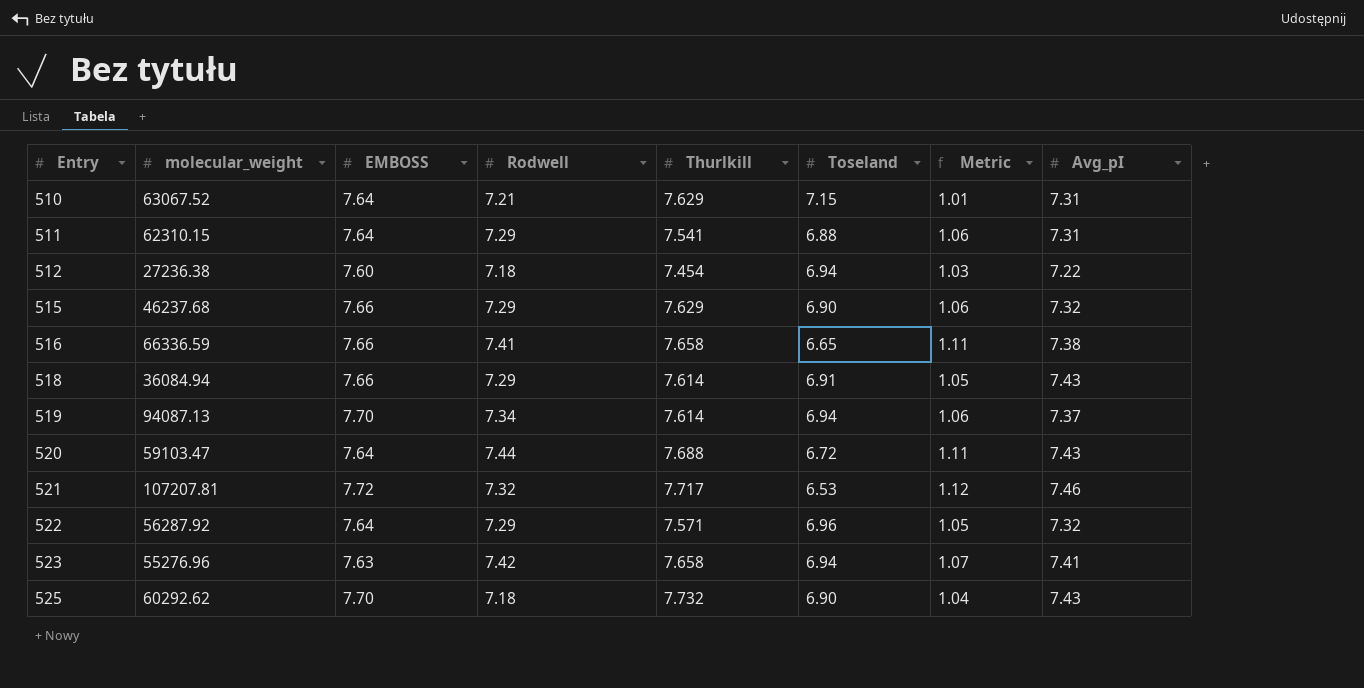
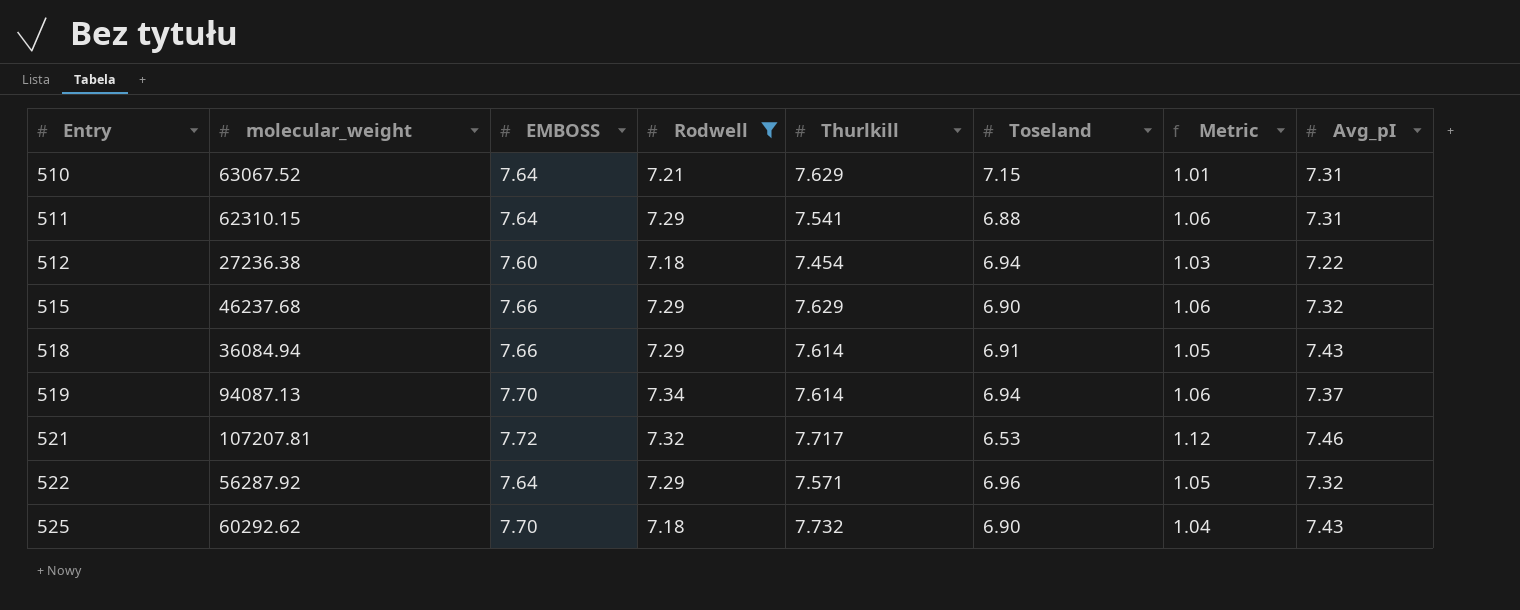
filter: none -> Rodwell <= 7.34

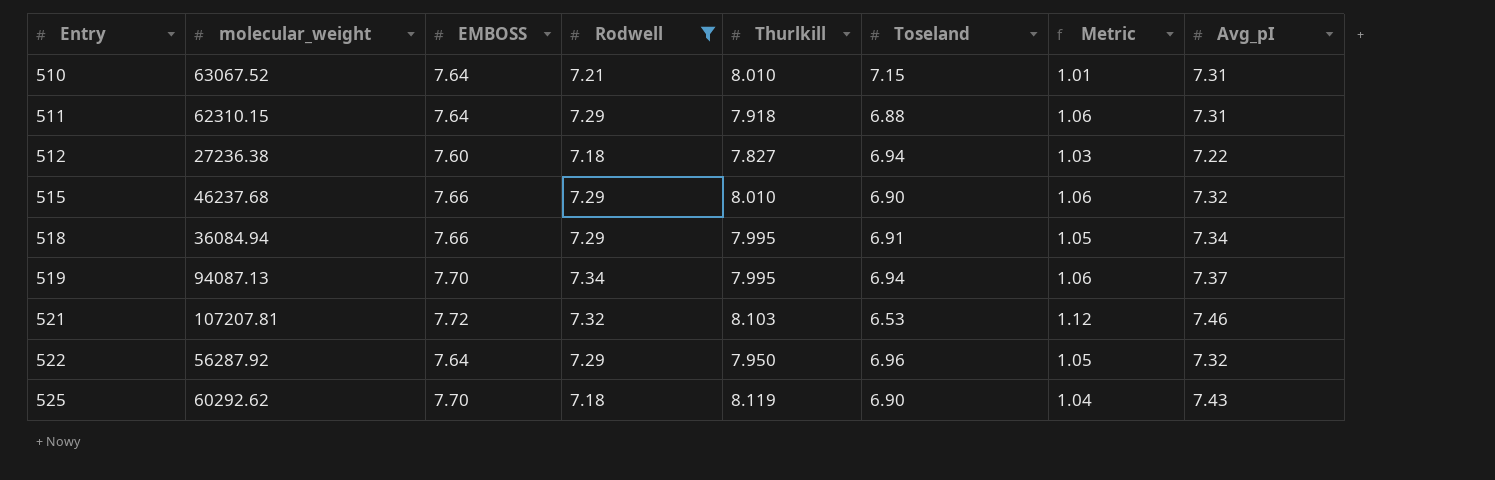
510 | Thurlkill: 7.629 -> 8.010
511 | Thurlkill: 7.541 -> 7.918
512 | Thurlkill: 7.454 -> 7.827
515 | Thurlkill: 7.629 -> 8.010
518 | Thurlkill: 7.614 -> 7.995
518 | Avg_pI: 7.43 -> 7.34
519 | Thurlkill: 7.614 -> 7.995
521 | Thurlkill: 7.717 -> 8.103
522 | Thurlkill: 7.571 -> 7.950
525 | Thurlkill: 7.732 -> 8.119

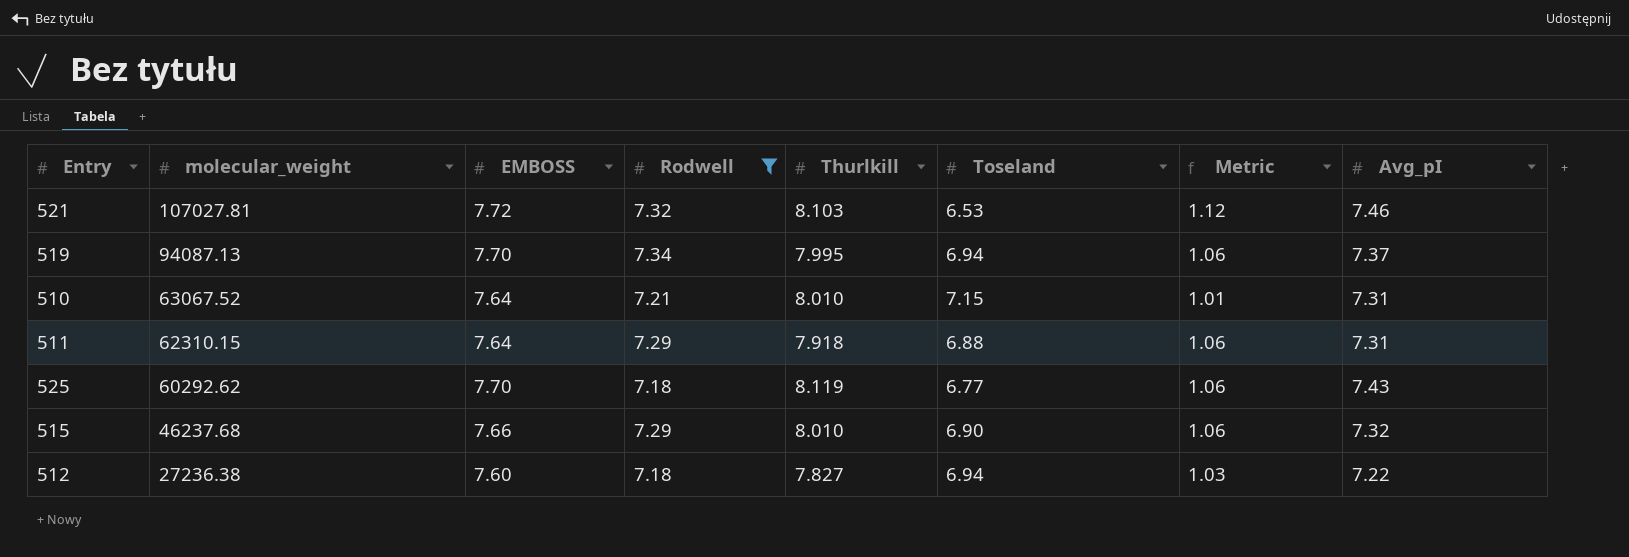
row order: Entry ascending -> molecular_weight descending
row 518: 36084.94 | 7.66 | 7.29 | 7.995 | 6.91 | 1.05 | 7.34 -> none
row 522: 56287.92 | 7.64 | 7.29 | 7.950 | 6.96 | 1.05 | 7.32 -> none
521 | molecular_weight: 107207.81 -> 107027.81
525 | Toseland: 6.90 -> 6.77
525 | Metric: 1.04 -> 1.06

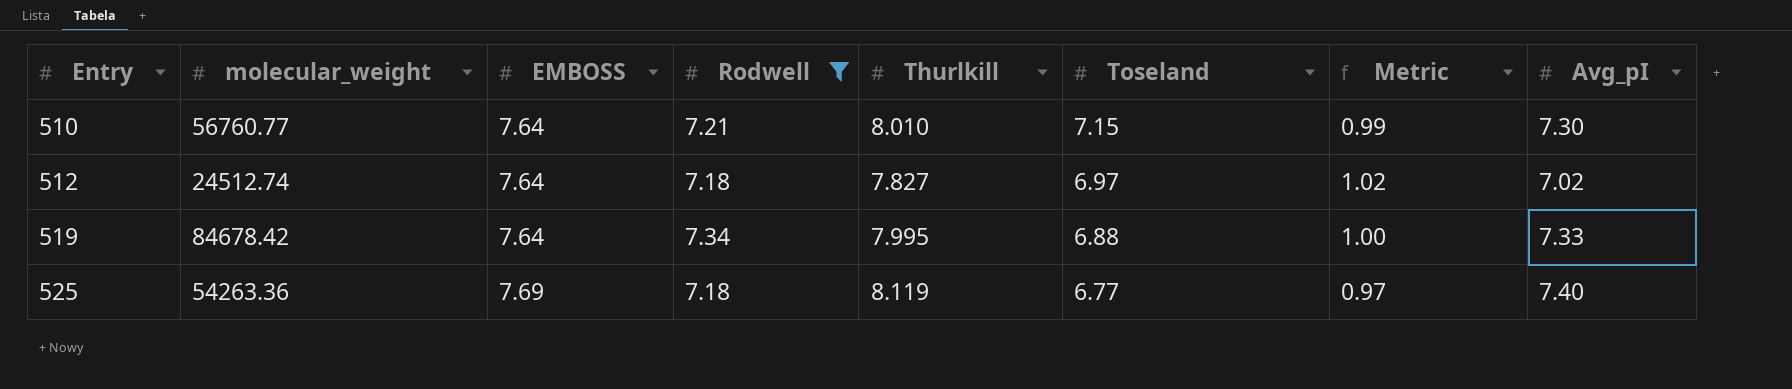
row order: molecular_weight descending -> Entry ascending
column Metric | formula: [Rodwell] / [Toseland] -> [Rodwell] / [Avg_pI]
row 521: 107027.81 | 7.72 | 7.32 | 8.103 | 6.53 | 1.12 | 7.46 -> none
row 511: 62310.15 | 7.64 | 7.29 | 7.918 | 6.88 | 1.06 | 7.31 -> none
row 515: 46237.68 | 7.66 | 7.29 | 8.010 | 6.90 | 1.06 | 7.32 -> none
510 | molecular_weight: 63067.52 -> 56760.77
510 | Avg_pI: 7.31 -> 7.30
512 | molecular_weight: 27236.38 -> 24512.74
512 | EMBOSS: 7.60 -> 7.64
512 | Toseland: 6.94 -> 6.97
512 | Avg_pI: 7.22 -> 7.02
519 | molecular_weight: 94087.13 -> 84678.42
519 | EMBOSS: 7.70 -> 7.64
519 | Toseland: 6.94 -> 6.88
519 | Avg_pI: 7.37 -> 7.33
525 | molecular_weight: 60292.62 -> 54263.36
525 | EMBOSS: 7.70 -> 7.69
525 | Avg_pI: 7.43 -> 7.40

